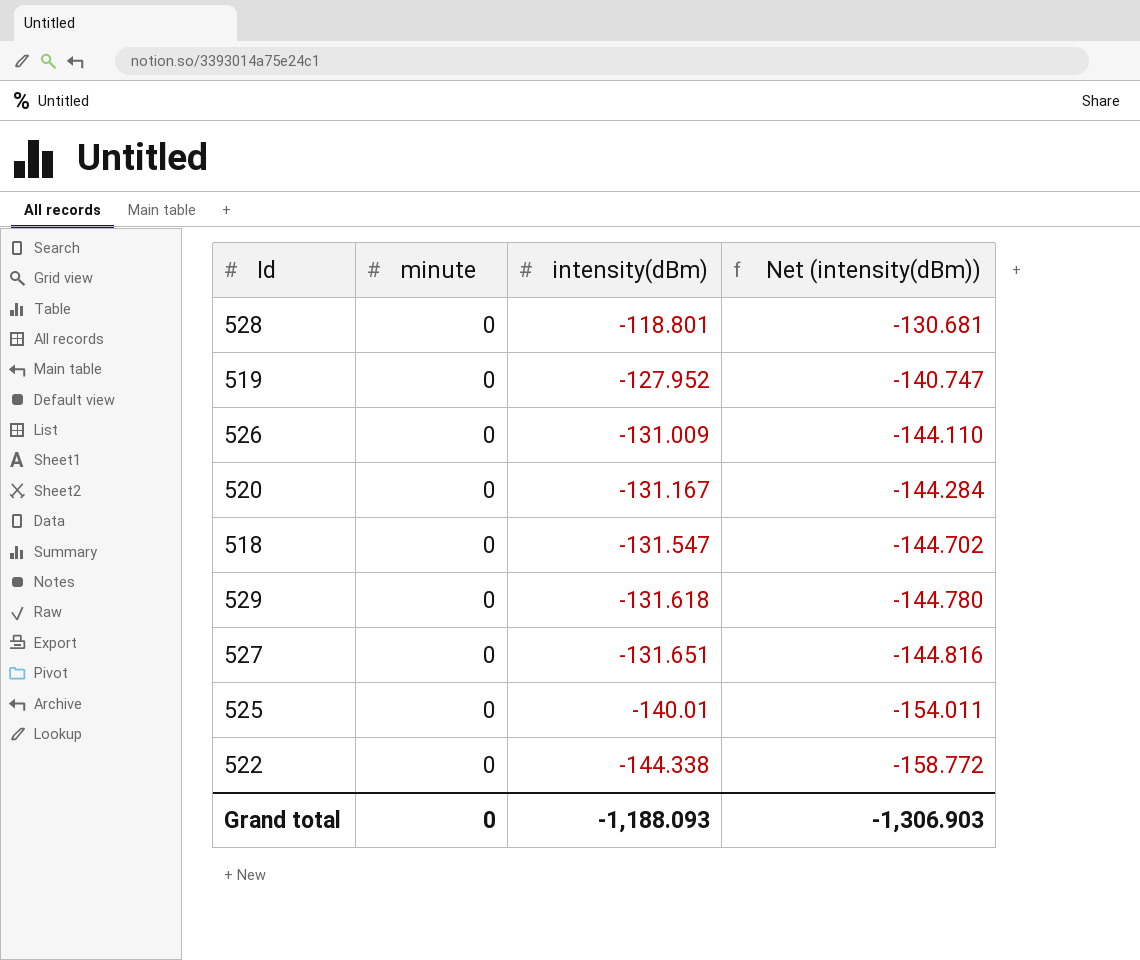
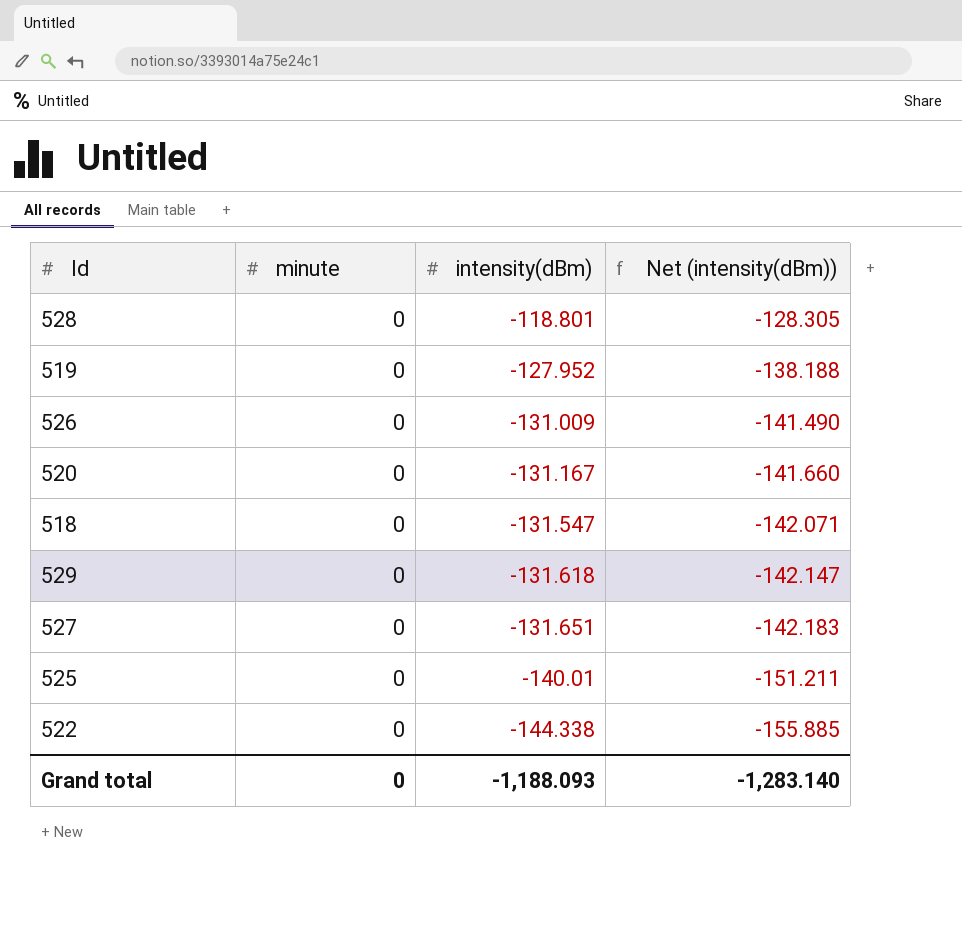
column Net (intensity(dBm)) | formula: [intensity(dBm)] * 1.1 -> [intensity(dBm)] * 1.08
Grand total | Net (intensity(dBm)): -1,306.903 -> -1,283.140

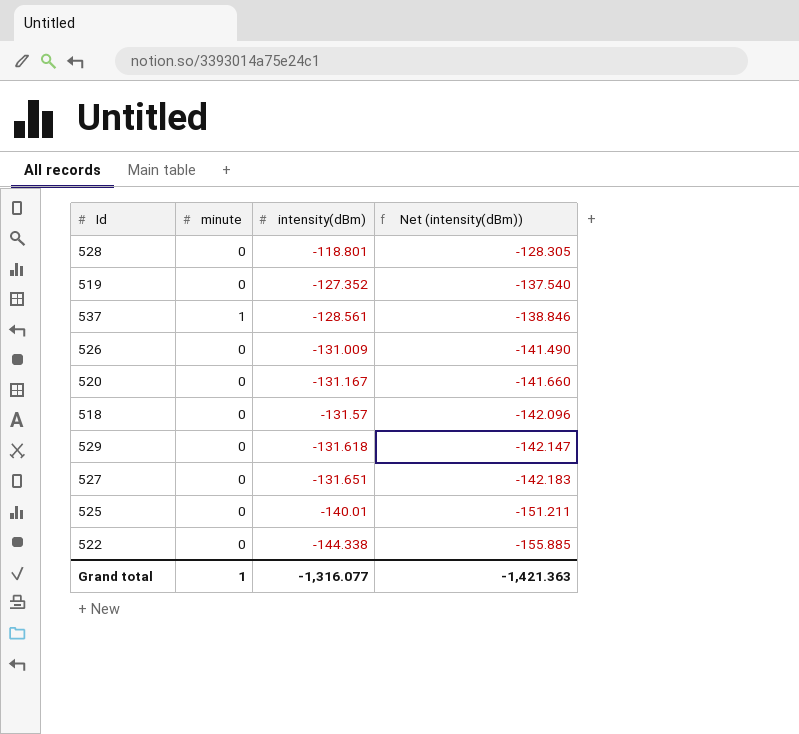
519 | intensity(dBm): -127.952 -> -127.352
519 | Net (intensity(dBm)): -138.188 -> -137.540
row 537: none -> 1 | -128.561 | -138.846
518 | intensity(dBm): -131.547 -> -131.57
518 | Net (intensity(dBm)): -142.071 -> -142.096
Grand total | minute: 0 -> 1
Grand total | intensity(dBm): -1,188.093 -> -1,316.077
Grand total | Net (intensity(dBm)): -1,283.140 -> -1,421.363

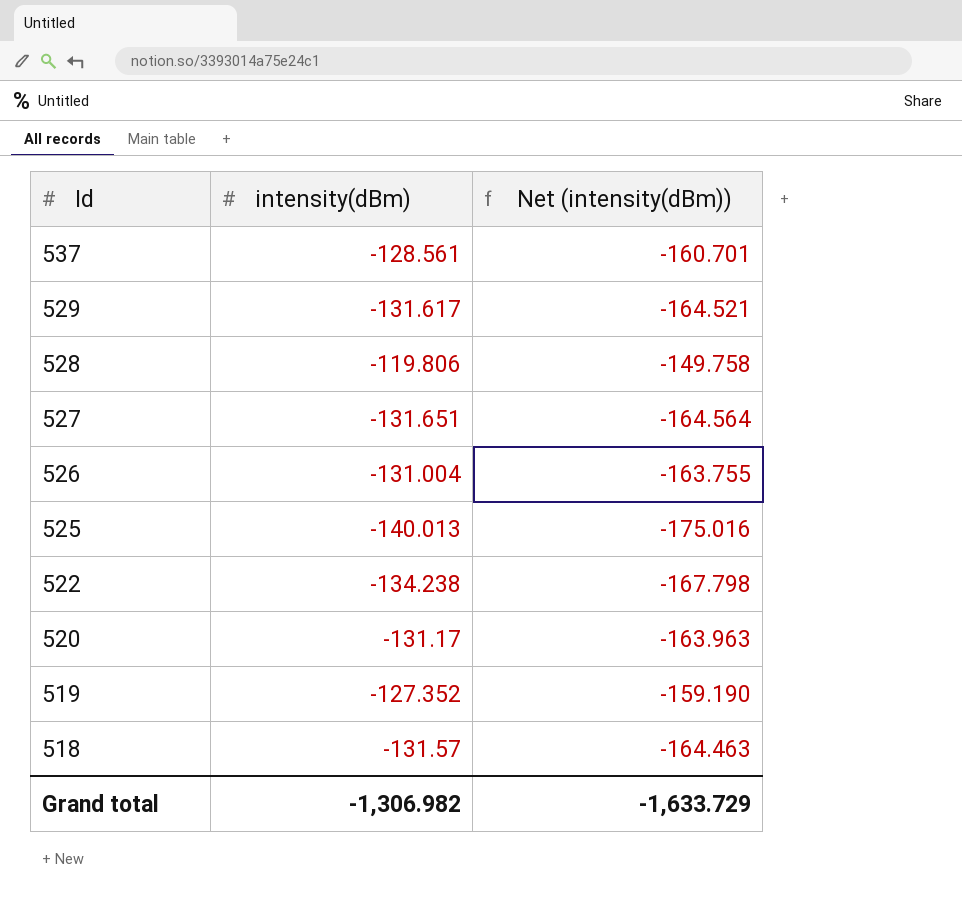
row order: intensity(dBm) descending -> Id descending
column minute | position: 2 -> none
column Net (intensity(dBm)) | formula: [intensity(dBm)] * 1.08 -> [intensity(dBm)] * 1.25
529 | intensity(dBm): -131.618 -> -131.617
528 | intensity(dBm): -118.801 -> -119.806
526 | intensity(dBm): -131.009 -> -131.004
525 | intensity(dBm): -140.01 -> -140.013
522 | intensity(dBm): -144.338 -> -134.238
520 | intensity(dBm): -131.167 -> -131.17
Grand total | intensity(dBm): -1,316.077 -> -1,306.982
Grand total | Net (intensity(dBm)): -1,421.363 -> -1,633.729

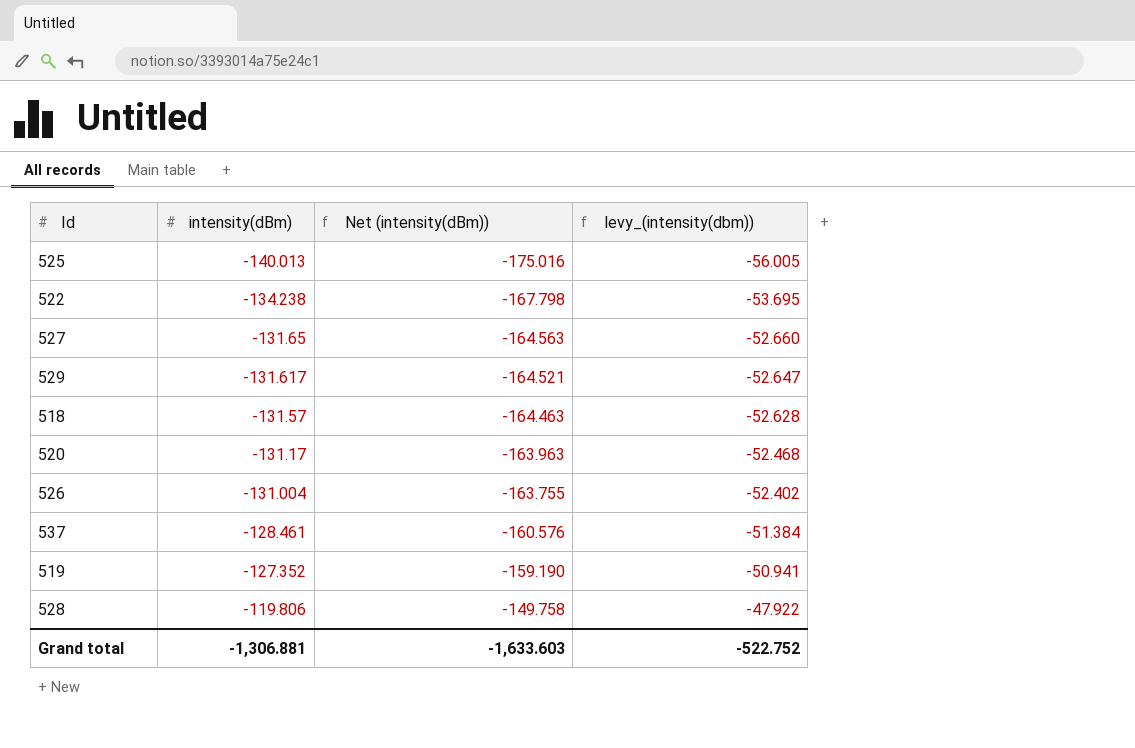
row order: Id descending -> intensity(dBm) ascending
column levy_(intensity(dbm)) | formula: none -> [intensity(dBm)] * 0.4
527 | intensity(dBm): -131.651 -> -131.65
527 | Net (intensity(dBm)): -164.564 -> -164.563
537 | intensity(dBm): -128.561 -> -128.461
537 | Net (intensity(dBm)): -160.701 -> -160.576
Grand total | intensity(dBm): -1,306.982 -> -1,306.881
Grand total | Net (intensity(dBm)): -1,633.729 -> -1,633.603

